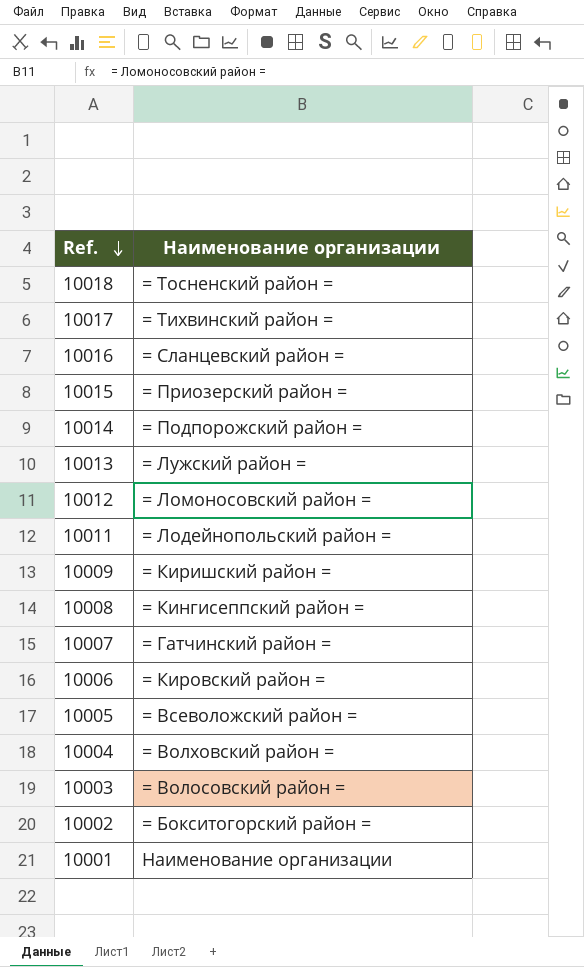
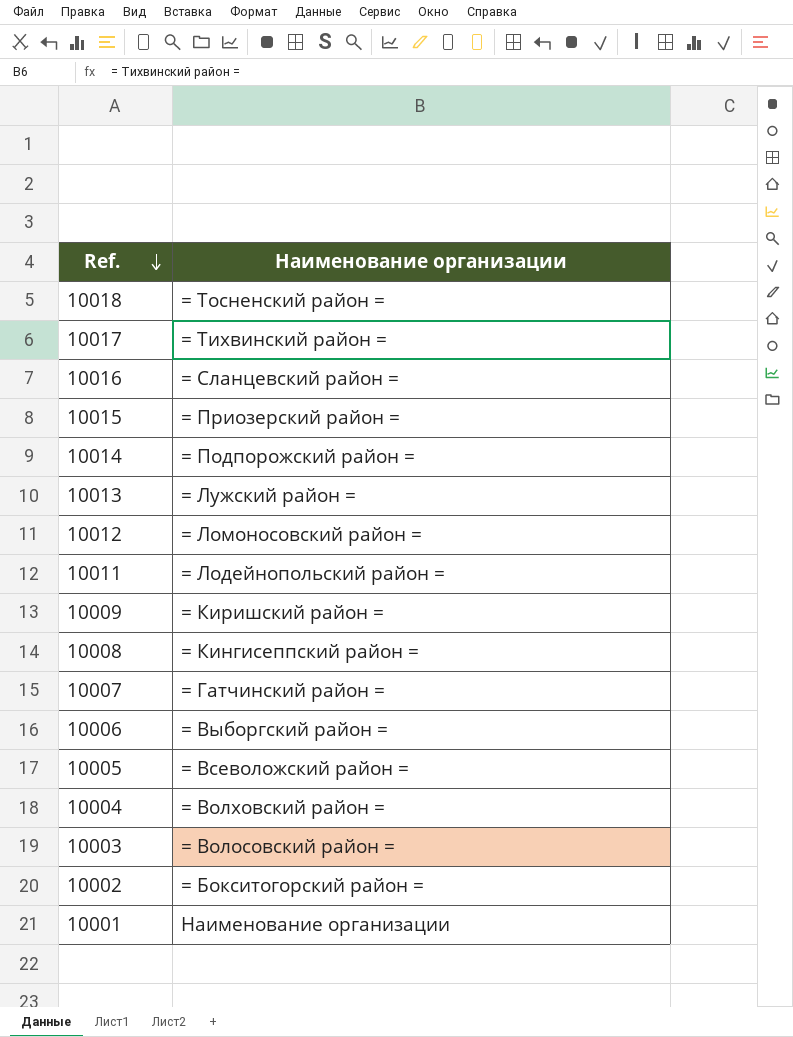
10006 | Наименование организации: = Кировский район = -> = Выборгский район =

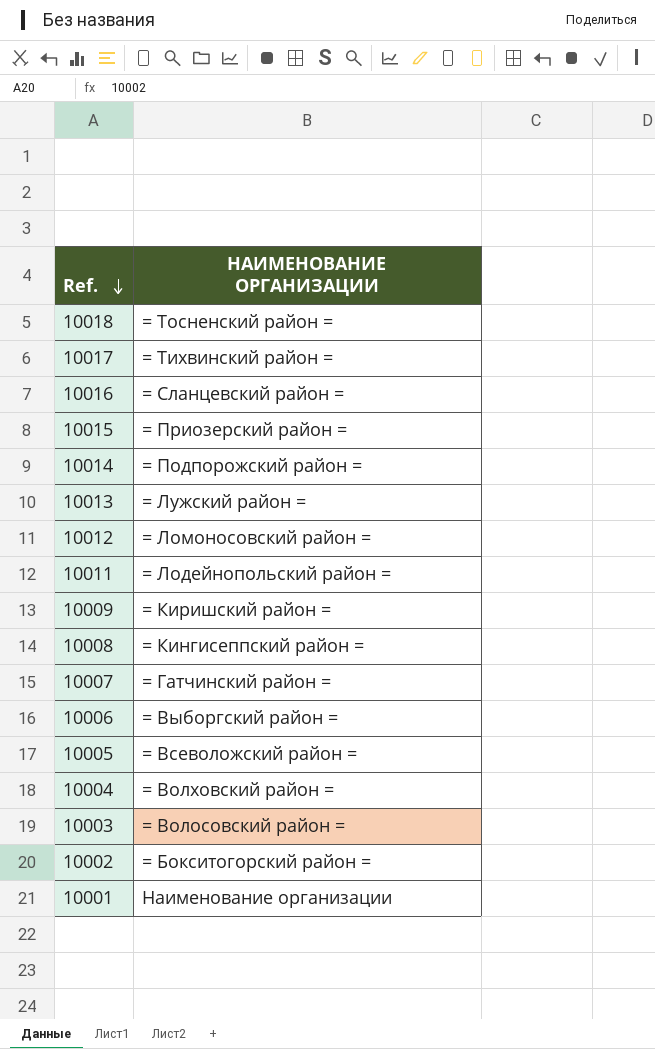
column name: Наименование организации -> НАИМЕНОВАНИЕ ОРГАНИЗАЦИИ

